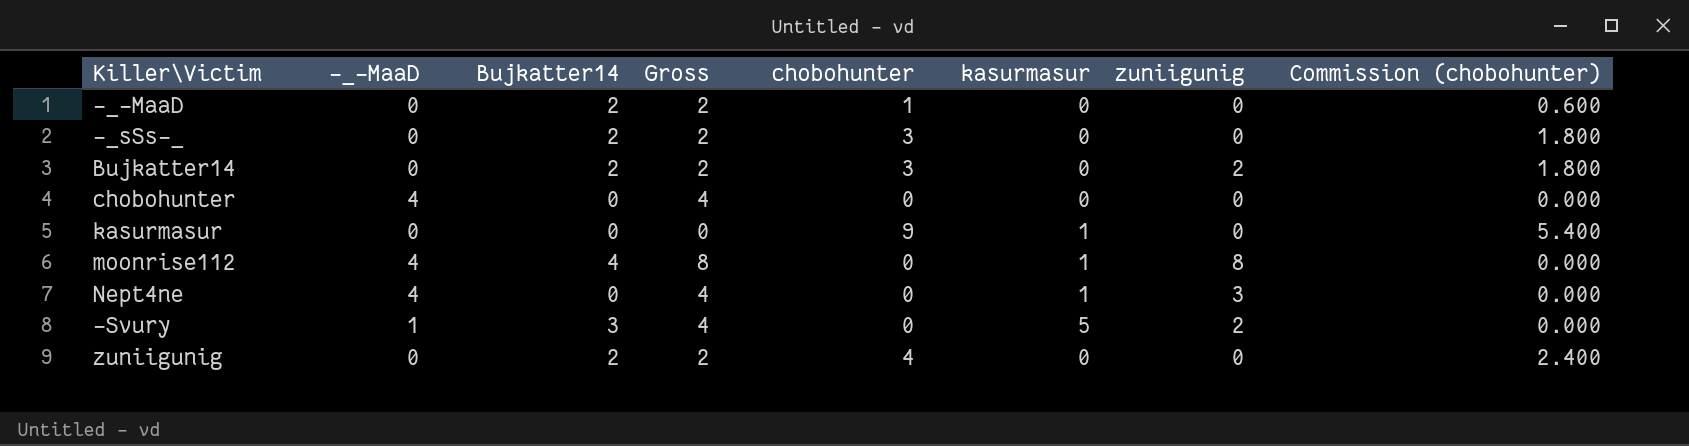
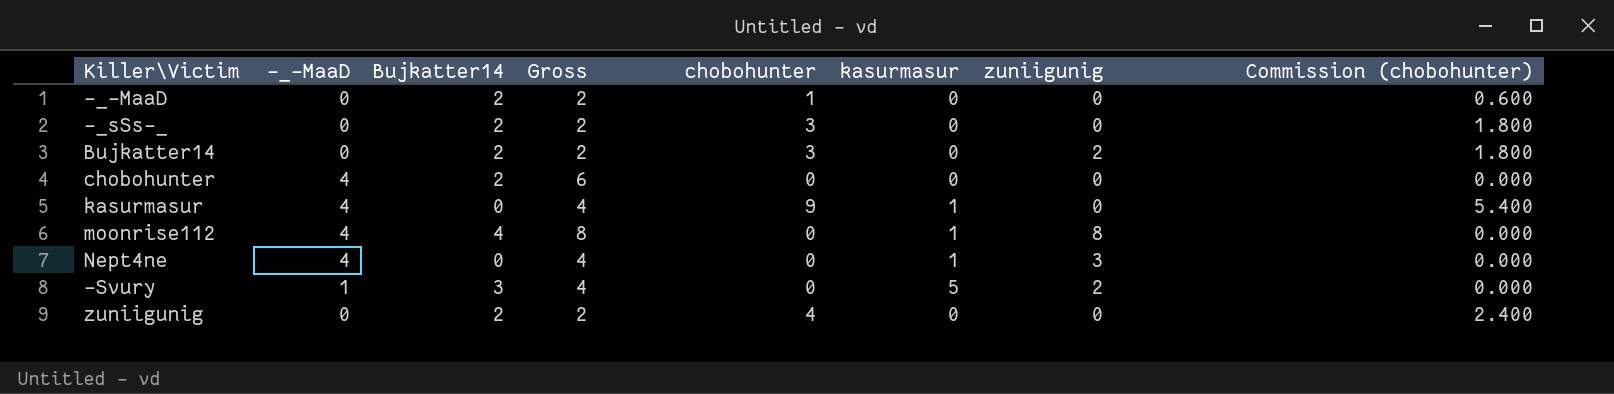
chobohunter | Bujkatter14: 0 -> 2
chobohunter | Gross: 4 -> 6
kasurmasur | -_-MaaD: 0 -> 4
kasurmasur | Gross: 0 -> 4

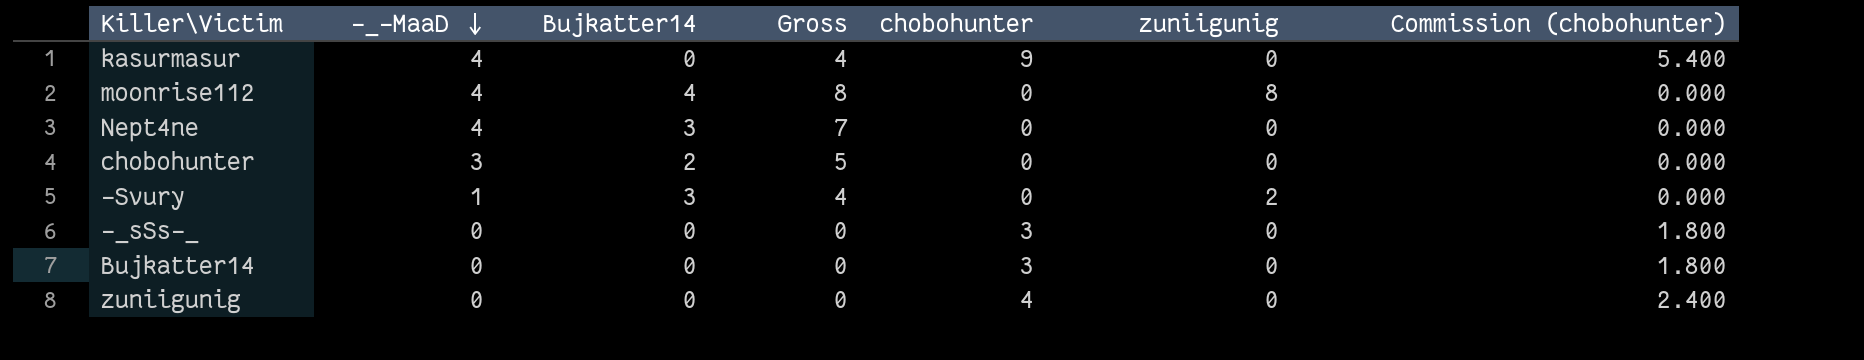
row order: none -> -_-MaaD descending
column kasurmasur | position: 6 -> none
row -_-MaaD: 0 | 2 | 2 | 1 | 0 | 0 | 0.600 -> none
Nept4ne | Bujkatter14: 0 -> 3
Nept4ne | Gross: 4 -> 7
Nept4ne | zuniigunig: 3 -> 0
chobohunter | -_-MaaD: 4 -> 3
chobohunter | Gross: 6 -> 5
-_sSs-_ | Bujkatter14: 2 -> 0
-_sSs-_ | Gross: 2 -> 0
Bujkatter14 | Bujkatter14: 2 -> 0
Bujkatter14 | Gross: 2 -> 0
Bujkatter14 | zuniigunig: 2 -> 0
zuniigunig | Bujkatter14: 2 -> 0
zuniigunig | Gross: 2 -> 0

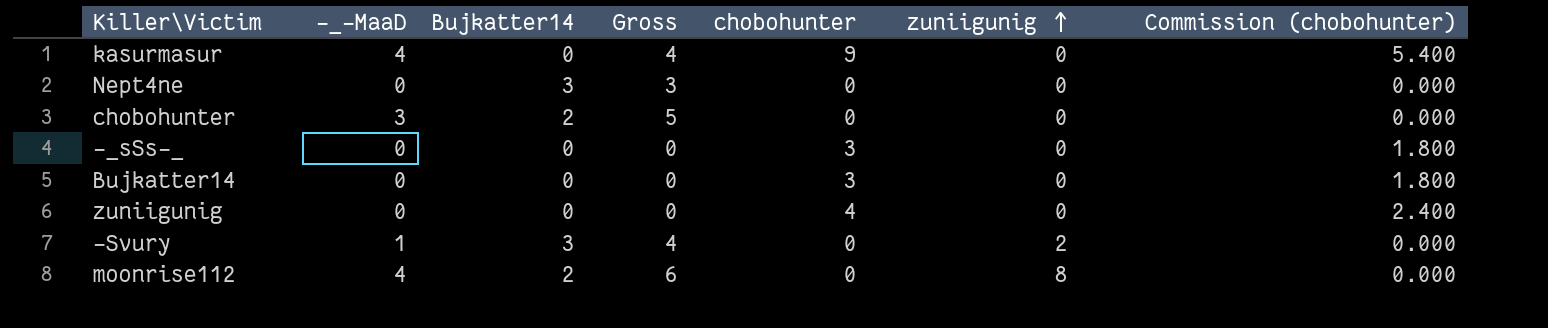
row order: -_-MaaD descending -> zuniigunig ascending
Nept4ne | -_-MaaD: 4 -> 0
Nept4ne | Gross: 7 -> 3
moonrise112 | Bujkatter14: 4 -> 2
moonrise112 | Gross: 8 -> 6

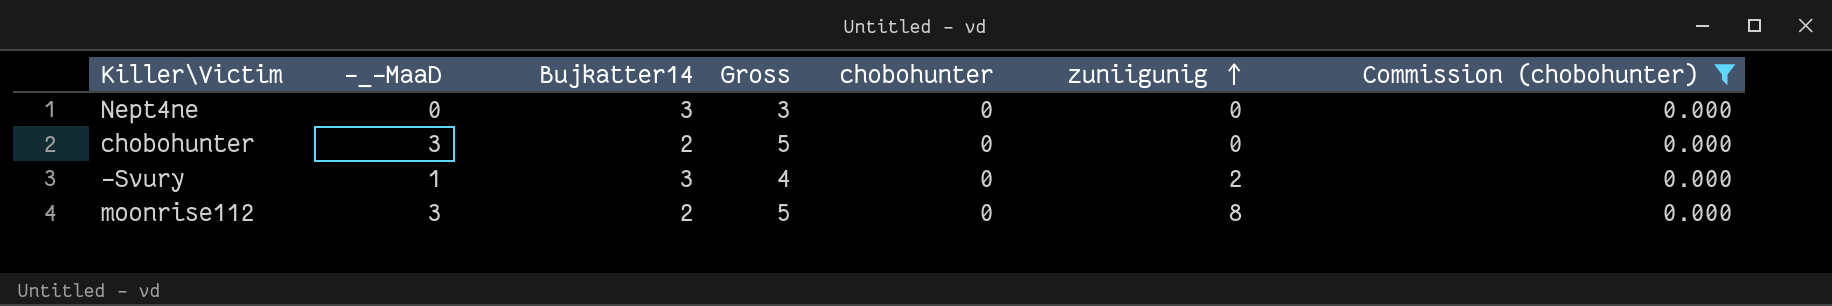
filter: none -> Commission (chobohunter) = 0.000
moonrise112 | -_-MaaD: 4 -> 3
moonrise112 | Gross: 6 -> 5

